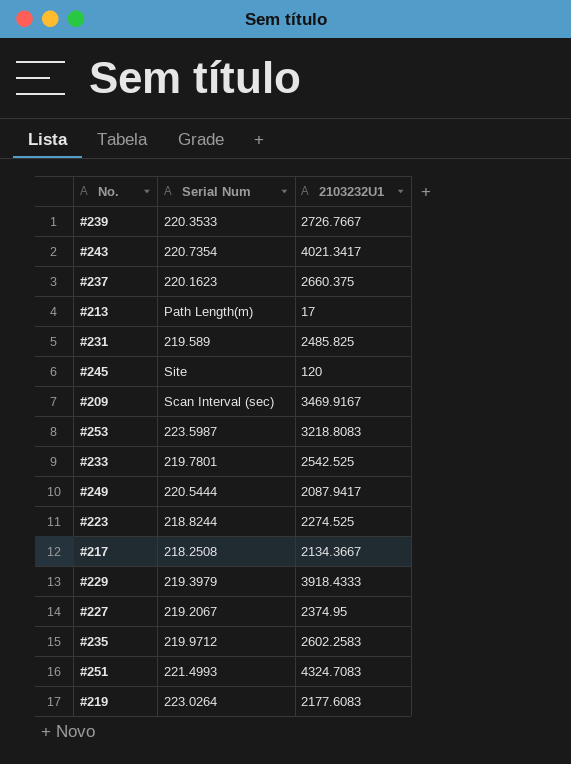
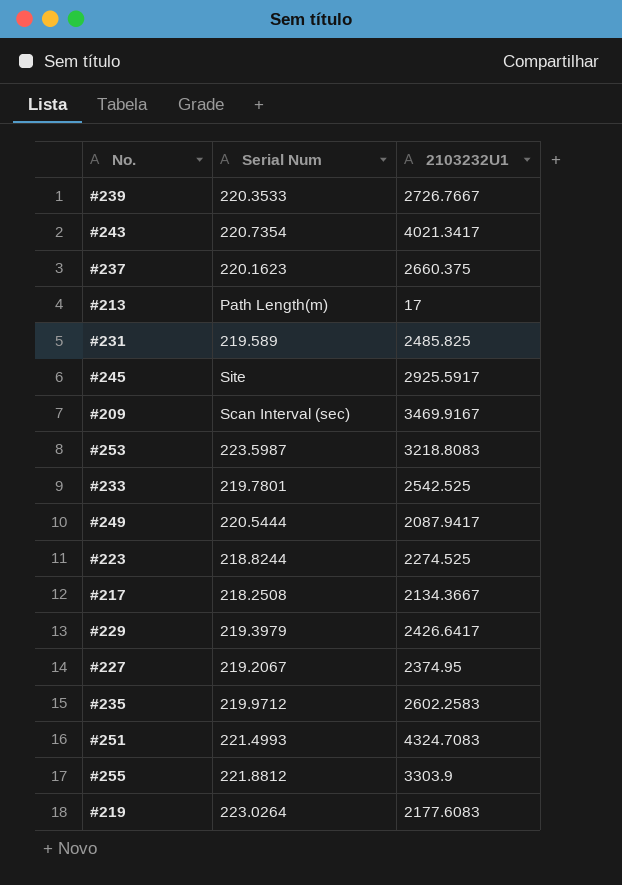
#245 | 2103232U1: 120 -> 2925.5917
#229 | 2103232U1: 3918.4333 -> 2426.6417
row #255: none -> 221.8812 | 3303.9

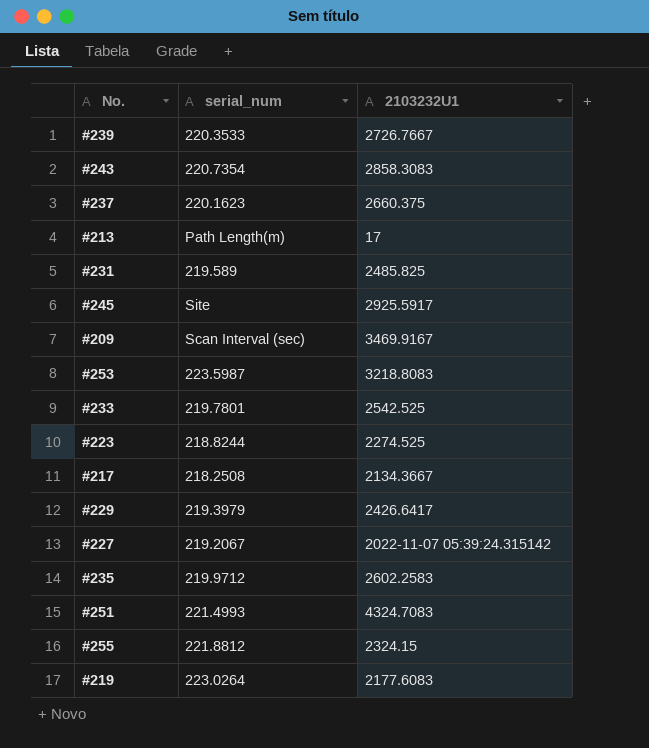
column name: Serial Num -> serial_num
row #249: 220.5444 | 2087.9417 -> none
#243 | 2103232U1: 4021.3417 -> 2858.3083
#227 | 2103232U1: 2374.95 -> 2022-11-07 05:39:24.315142
#255 | 2103232U1: 3303.9 -> 2324.15

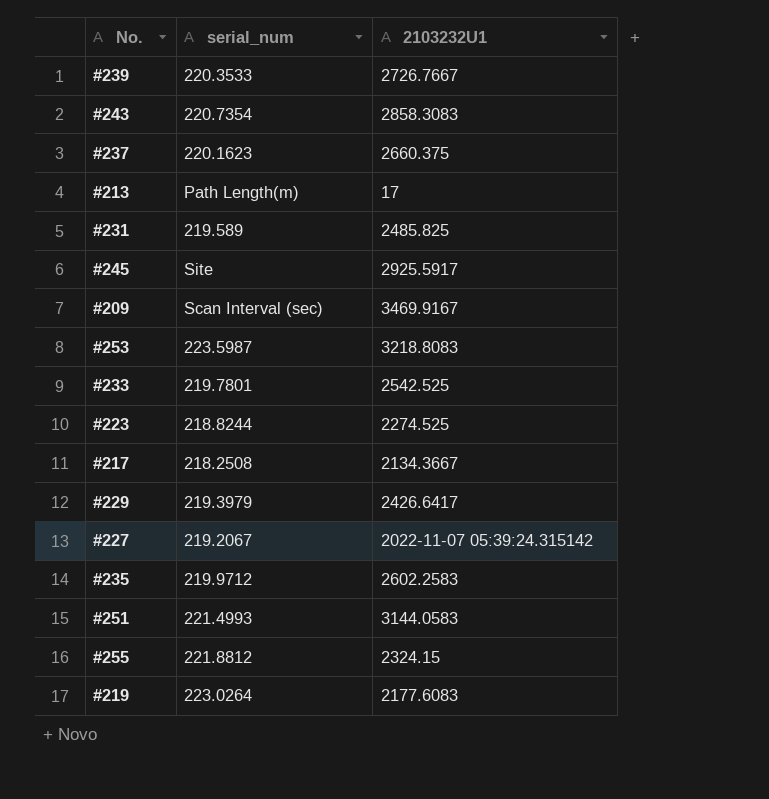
#251 | 2103232U1: 4324.7083 -> 3144.0583

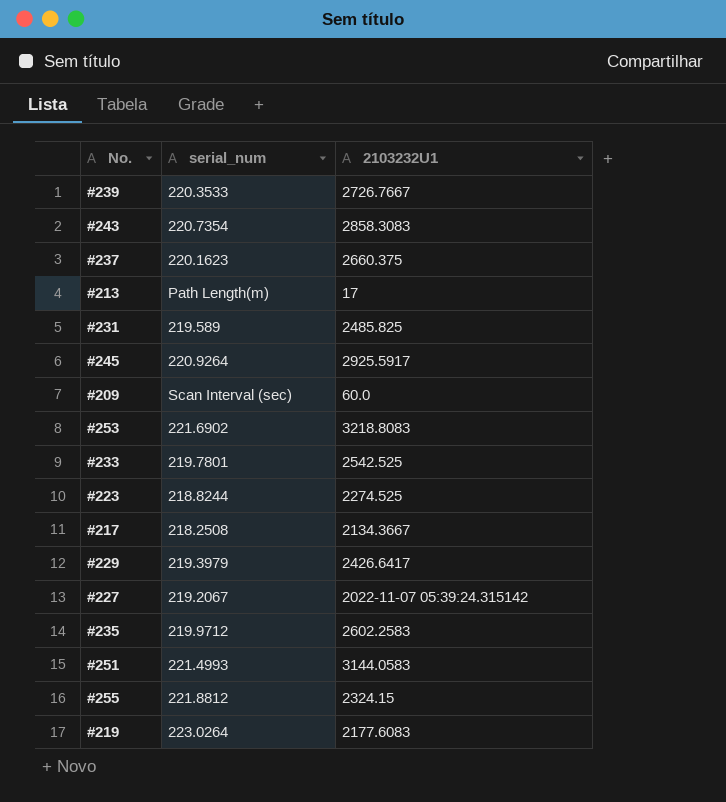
#245 | serial_num: Site -> 220.9264
#209 | 2103232U1: 3469.9167 -> 60.0
#253 | serial_num: 223.5987 -> 221.6902

